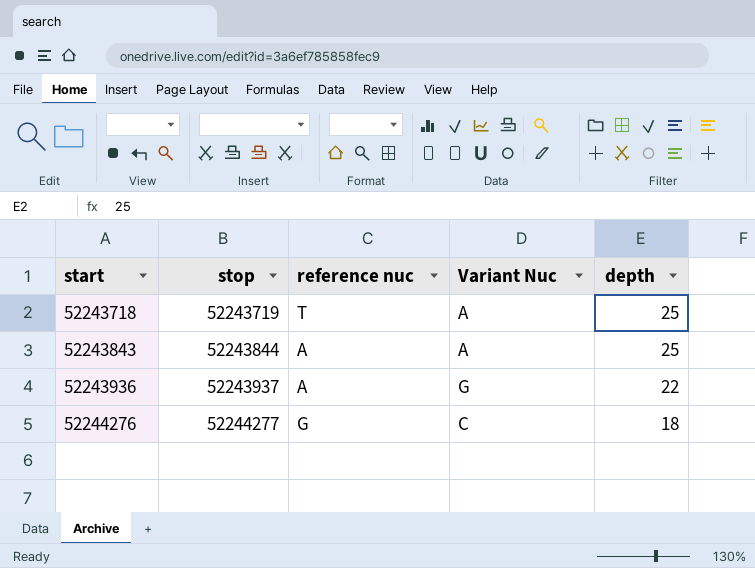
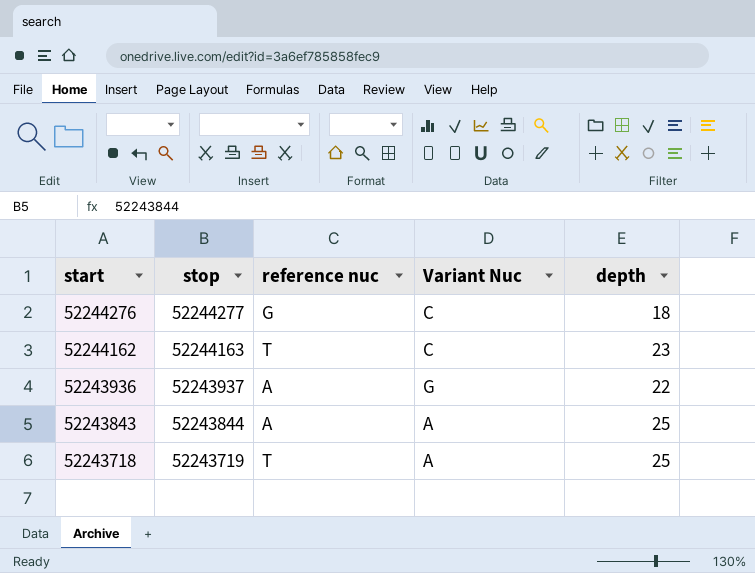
row order: start ascending -> start descending
row 52244162: none -> 52244163 | T | C | 23

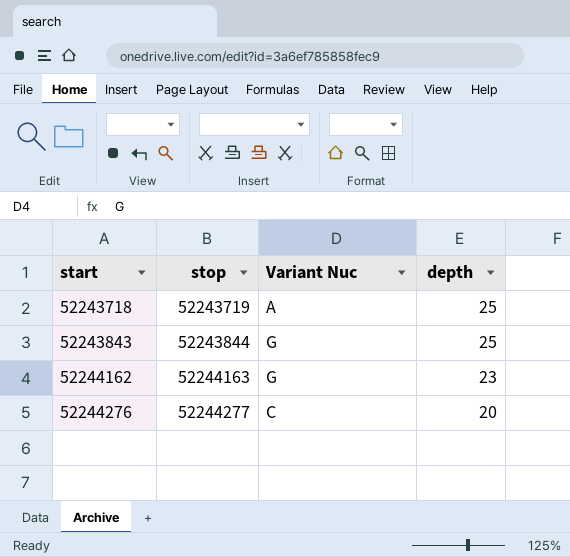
row order: start descending -> start ascending
column reference nuc | position: 3 -> none
row 52243936: 52243937 | A | G | 22 -> none
52243843 | Variant Nuc: A -> G
52244162 | Variant Nuc: C -> G
52244276 | depth: 18 -> 20

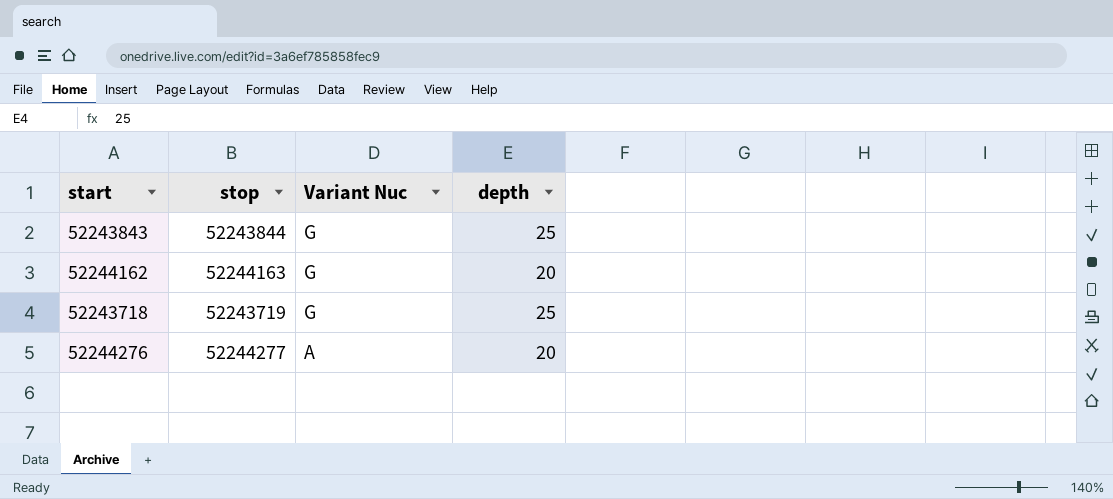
row order: start ascending -> Variant Nuc descending
52244162 | depth: 23 -> 20
52243718 | Variant Nuc: A -> G
52244276 | Variant Nuc: C -> A

